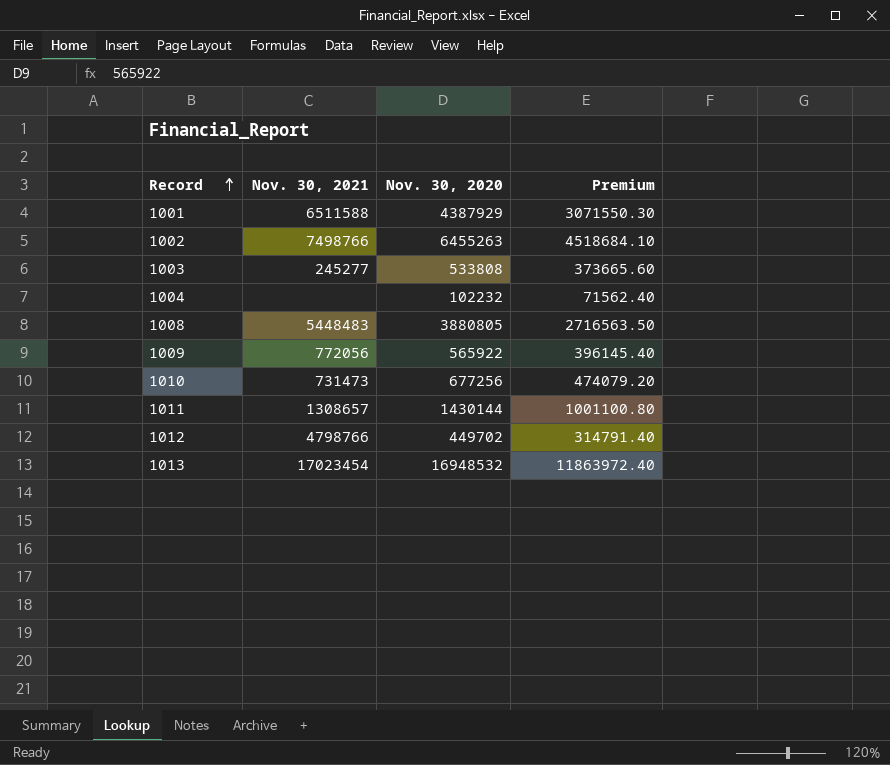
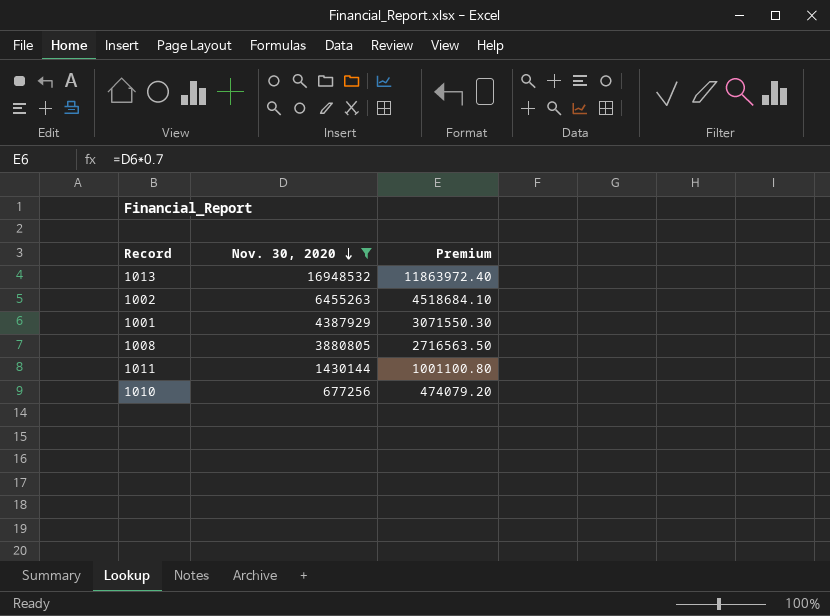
filter: none -> Nov. 30, 2020 >= 677256
row order: Record ascending -> Nov. 30, 2020 descending
column Nov. 30, 2021 | position: 2 -> none

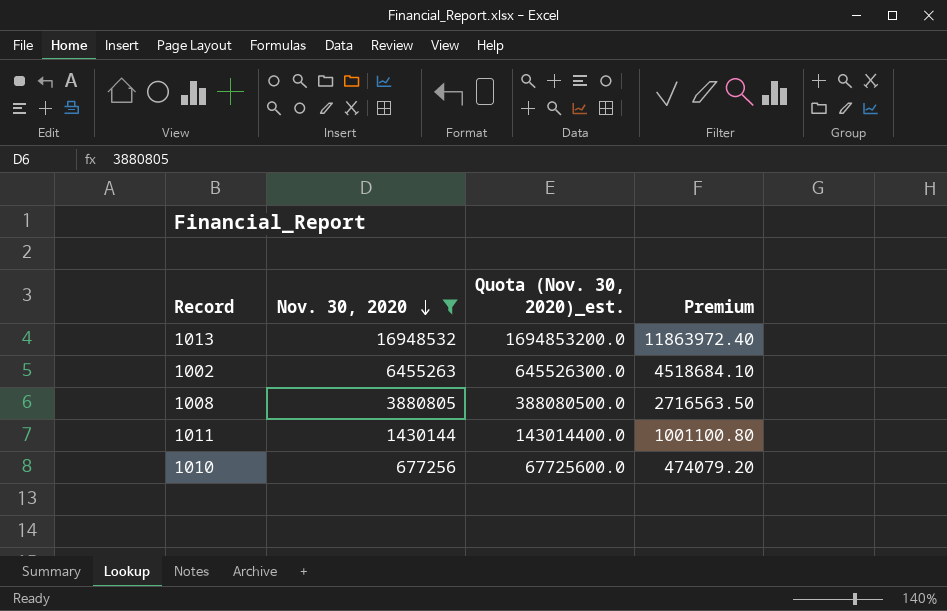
column Quota (Nov. 30, 2020)_est. | formula: none -> [Nov. 30, 2020] * 100
row 1001: 4387929 | 3071550.30 -> none

